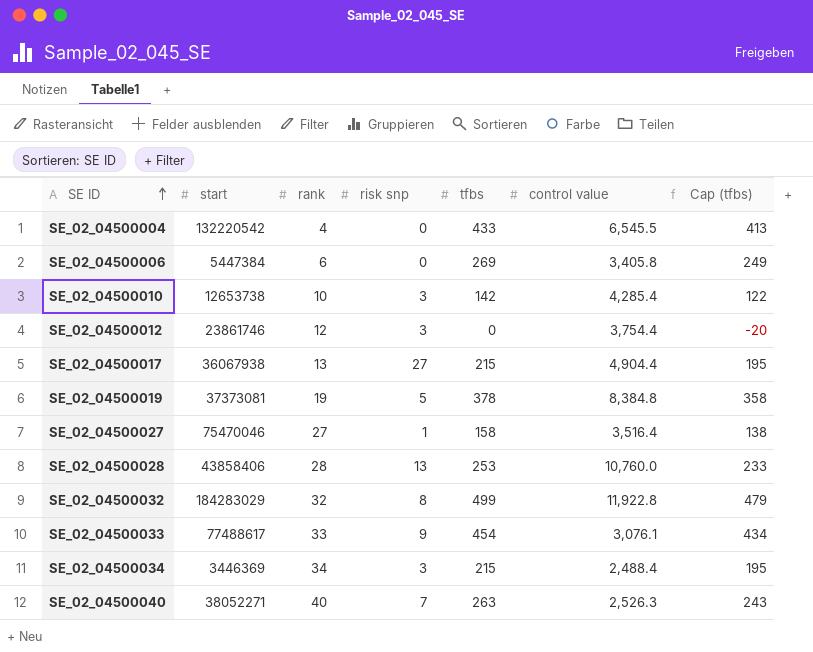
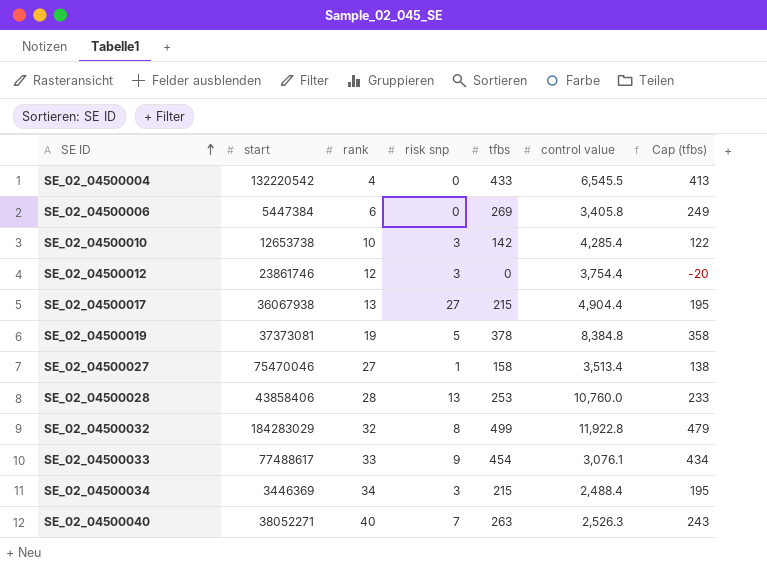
SE_02_04500027 | control value: 3,516.4 -> 3,513.4

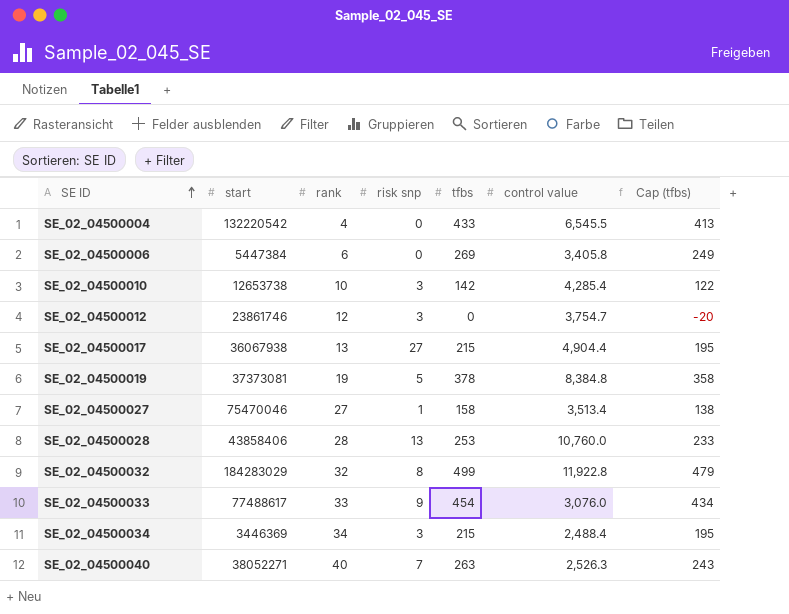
SE_02_04500012 | control value: 3,754.4 -> 3,754.7
SE_02_04500033 | control value: 3,076.1 -> 3,076.0

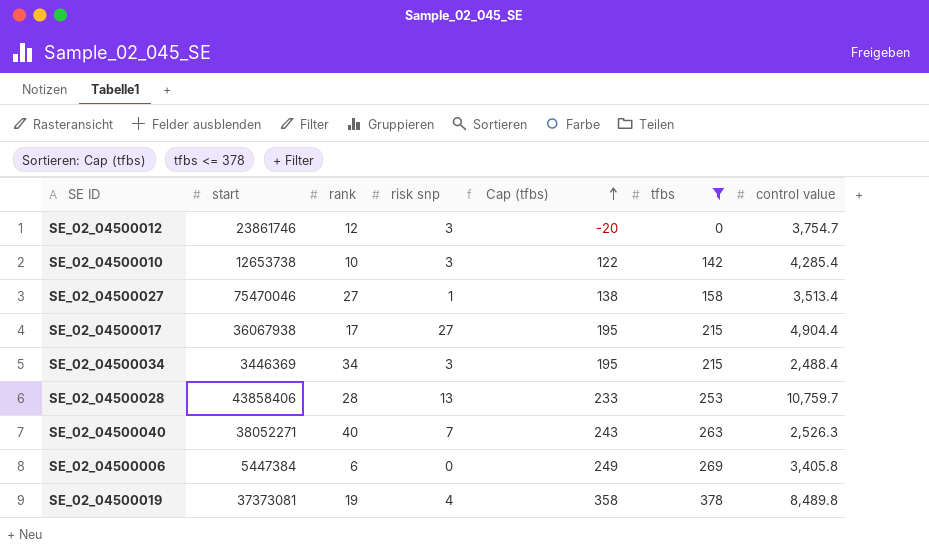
filter: none -> tfbs <= 378
row order: SE ID ascending -> Cap (tfbs) ascending
column Cap (tfbs) | position: 7 -> 5
SE_02_04500017 | rank: 13 -> 17
SE_02_04500028 | control value: 10,760.0 -> 10,759.7
SE_02_04500019 | risk snp: 5 -> 4
SE_02_04500019 | control value: 8,384.8 -> 8,489.8

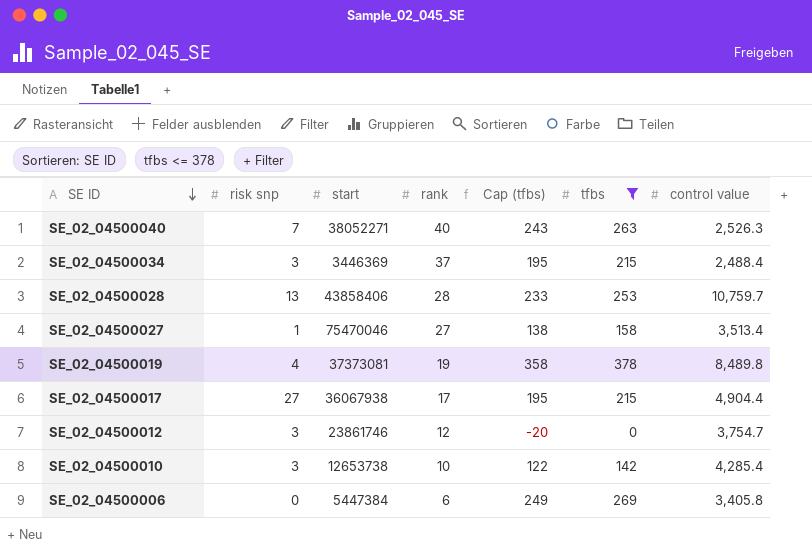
row order: Cap (tfbs) ascending -> SE ID descending
column risk snp | position: 4 -> 2
SE_02_04500034 | rank: 34 -> 37

